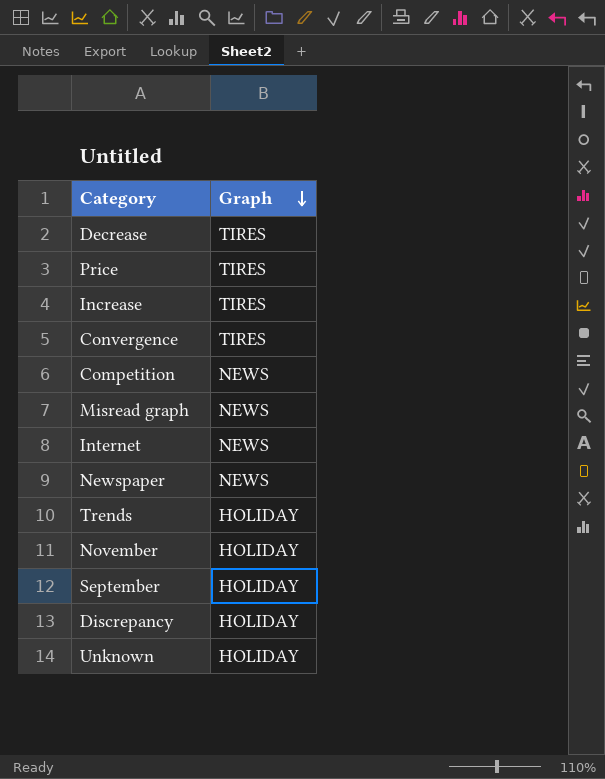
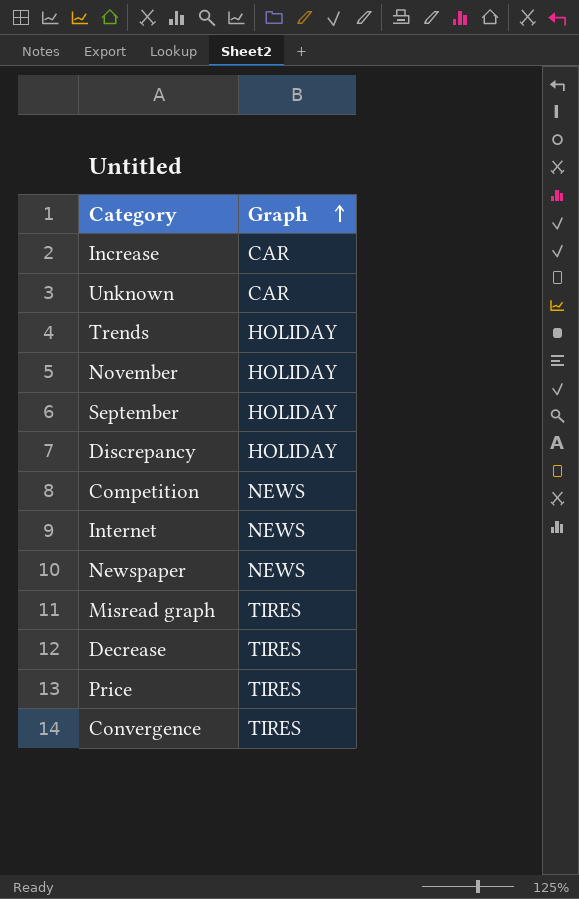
row order: Graph descending -> Graph ascending
Increase | Graph: TIRES -> CAR
Unknown | Graph: HOLIDAY -> CAR
Misread graph | Graph: NEWS -> TIRES

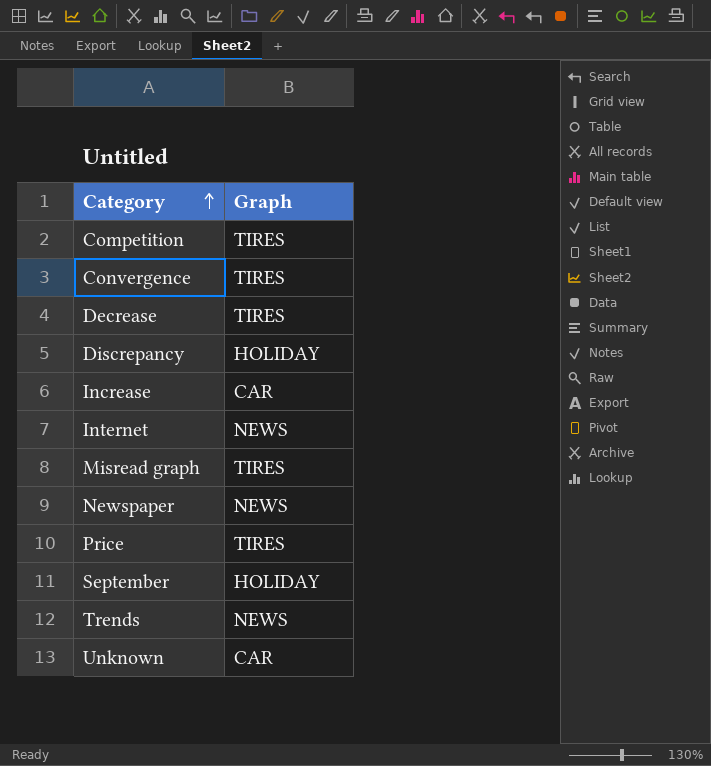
row order: Graph ascending -> Category ascending
row November: HOLIDAY -> none
Competition | Graph: NEWS -> TIRES
Trends | Graph: HOLIDAY -> NEWS

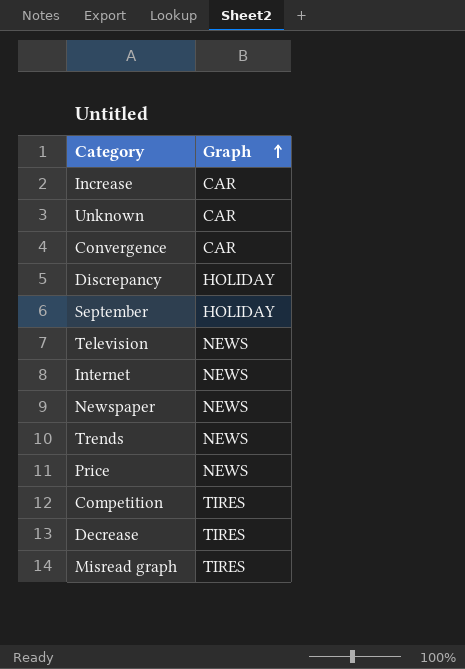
row order: Category ascending -> Graph ascending
Convergence | Graph: TIRES -> CAR
row Television: none -> NEWS
Price | Graph: TIRES -> NEWS

